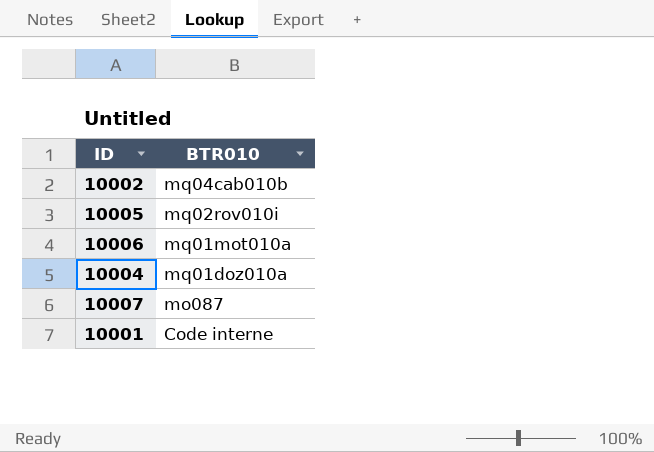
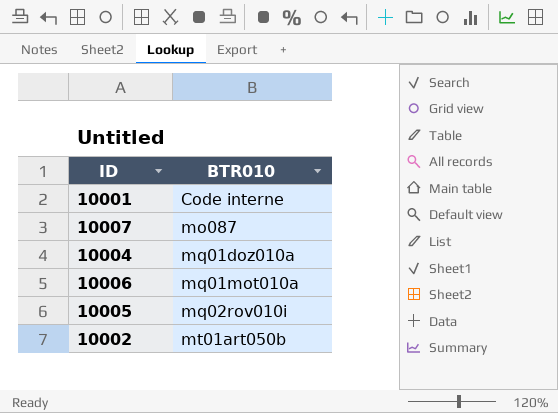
row order: BTR010 descending -> BTR010 ascending
10002 | BTR010: mq04cab010b -> mt01art050b

